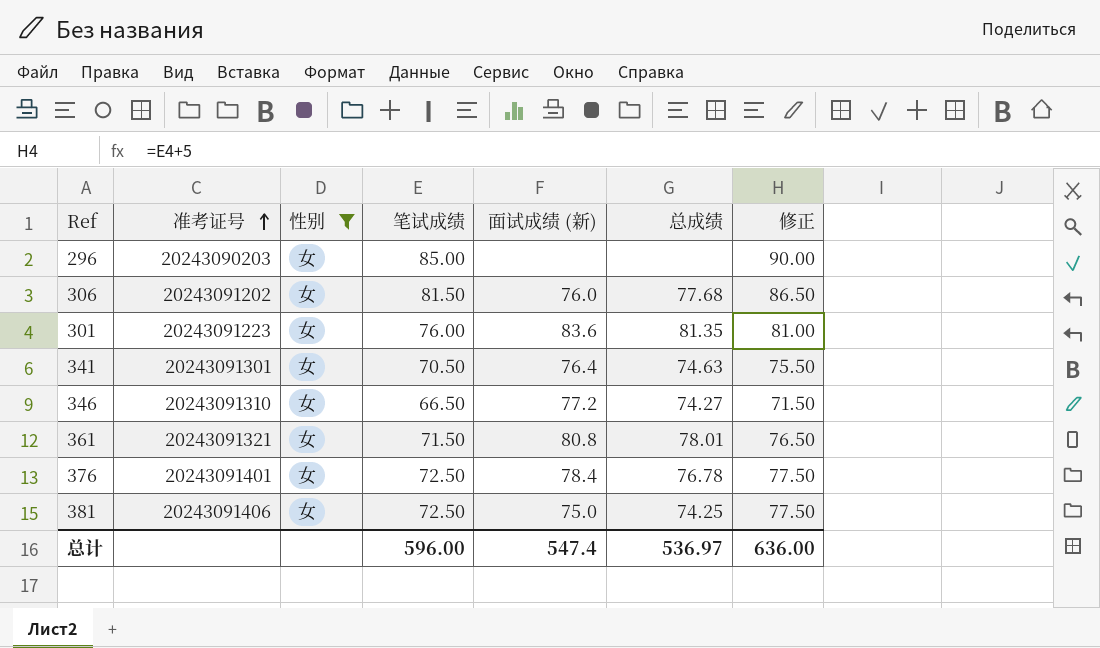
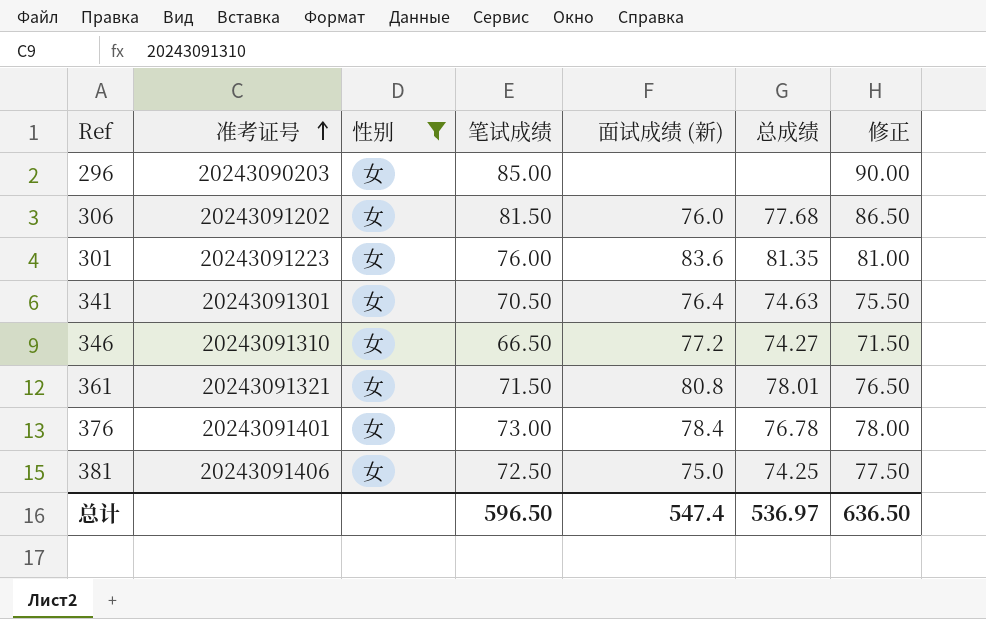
376 | 笔试成绩: 72.50 -> 73.00
376 | 修正: 77.50 -> 78.00
总计 | 笔试成绩: 596.00 -> 596.50
总计 | 修正: 636.00 -> 636.50

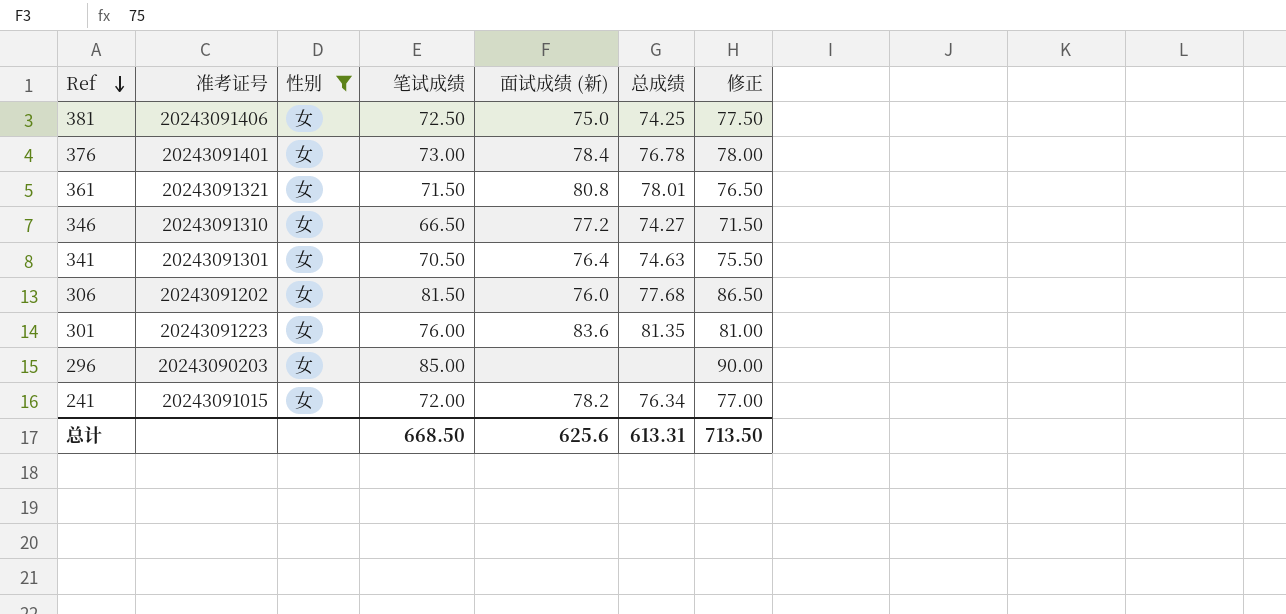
row order: 准考证号 ascending -> Ref descending
row 241: none -> 20243091015 | 女 | 72.00 | 78.2 | 76.34 | 77.00
总计 | 笔试成绩: 596.50 -> 668.50
总计 | 面试成绩 (新): 547.4 -> 625.6
总计 | 总成绩: 536.97 -> 613.31
总计 | 修正: 636.50 -> 713.50

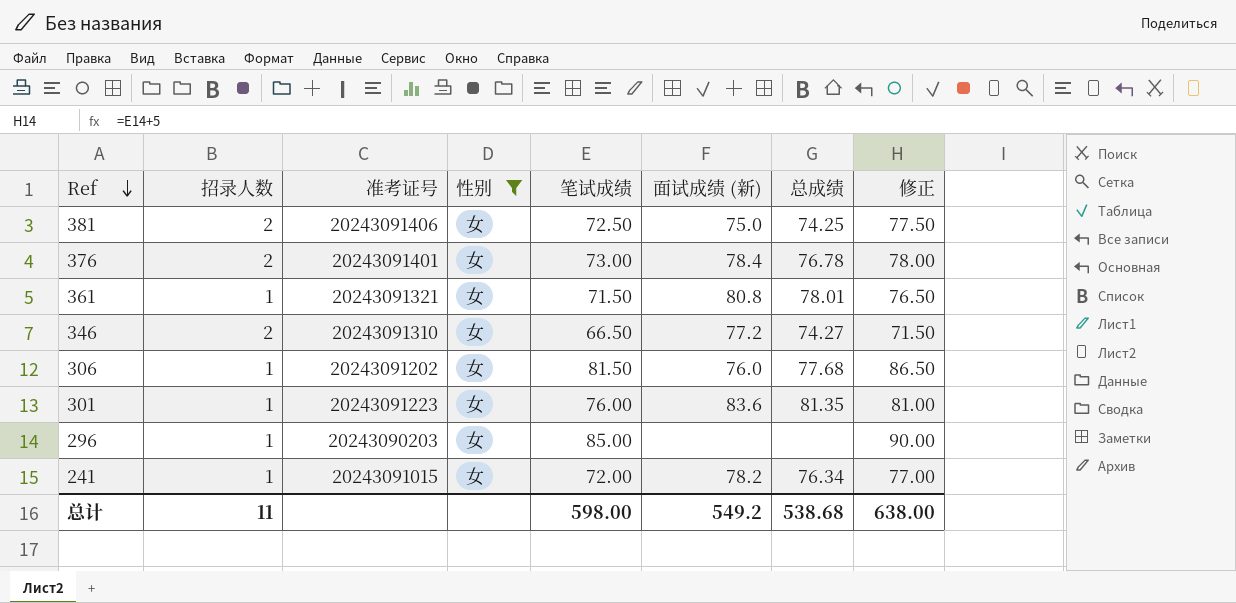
column 招录人数 | position: none -> 2
row 341: 20243091301 | 女 | 70.50 | 76.4 | 74.63 | 75.50 -> none
总计 | 笔试成绩: 668.50 -> 598.00
总计 | 面试成绩 (新): 625.6 -> 549.2
总计 | 总成绩: 613.31 -> 538.68
总计 | 修正: 713.50 -> 638.00

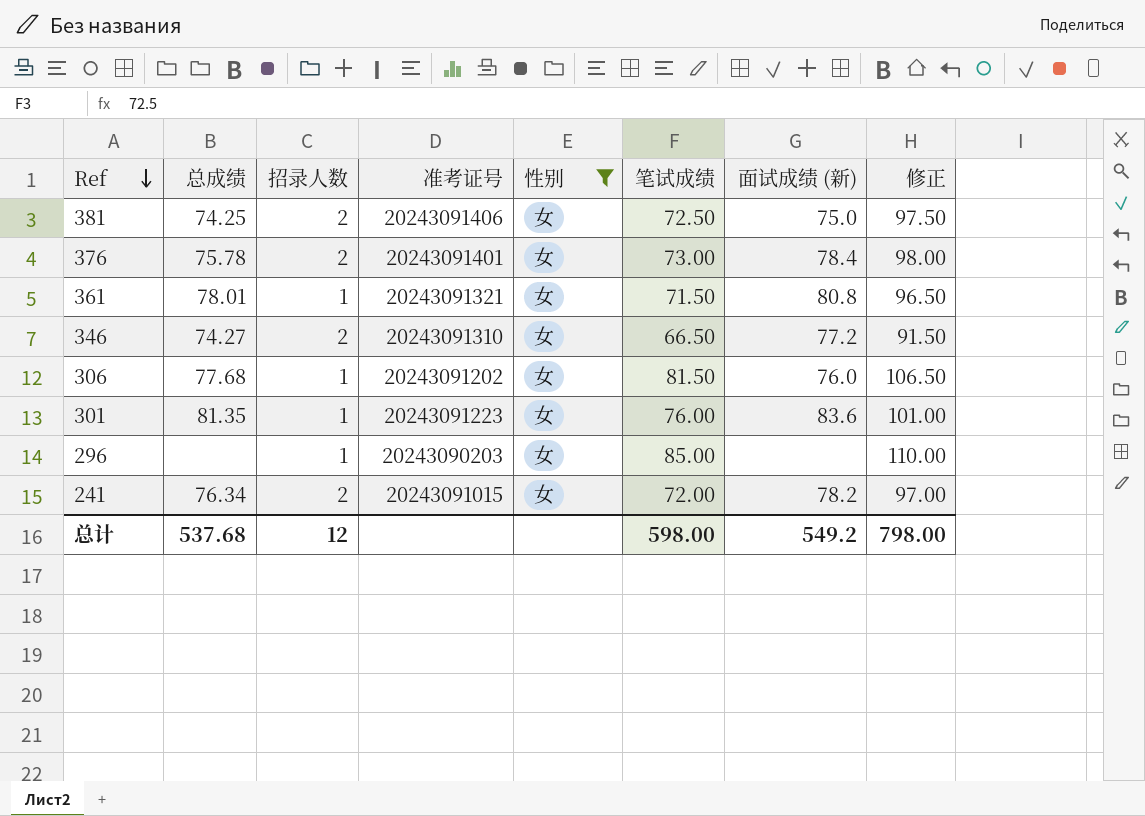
column 总成绩 | position: 7 -> 2
column 修正 | formula: [笔试成绩] + 5 -> [笔试成绩] + 25
376 | 总成绩: 76.78 -> 75.78
241 | 招录人数: 1 -> 2
总计 | 总成绩: 538.68 -> 537.68
总计 | 招录人数: 11 -> 12
总计 | 修正: 638.00 -> 798.00

